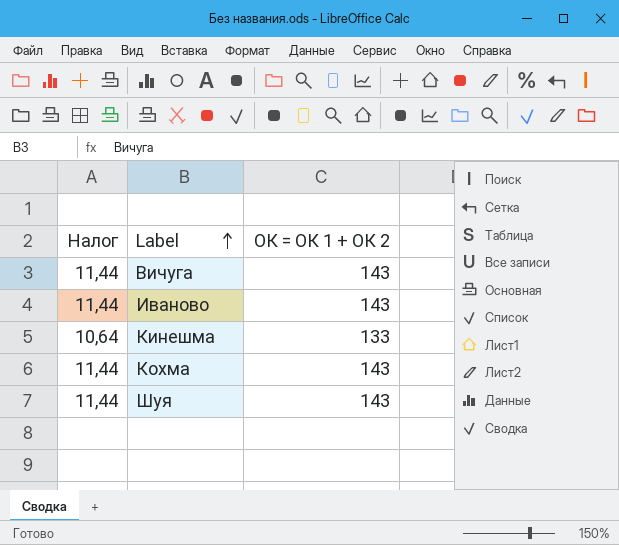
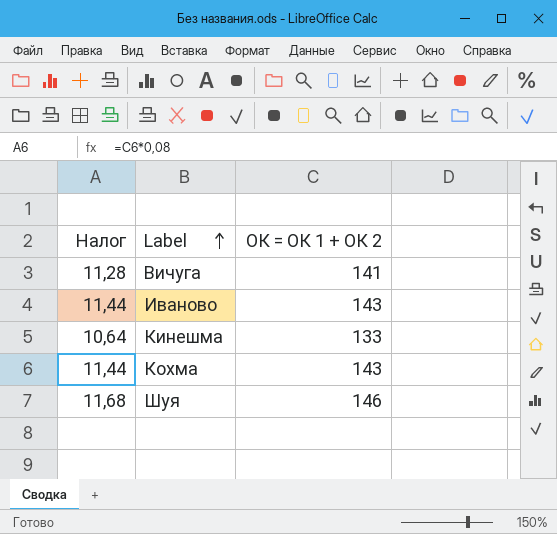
Вичуга | Налог: 11,44 -> 11,28
Вичуга | ОК = ОК 1 + ОК 2: 143 -> 141
Шуя | Налог: 11,44 -> 11,68
Шуя | ОК = ОК 1 + ОК 2: 143 -> 146

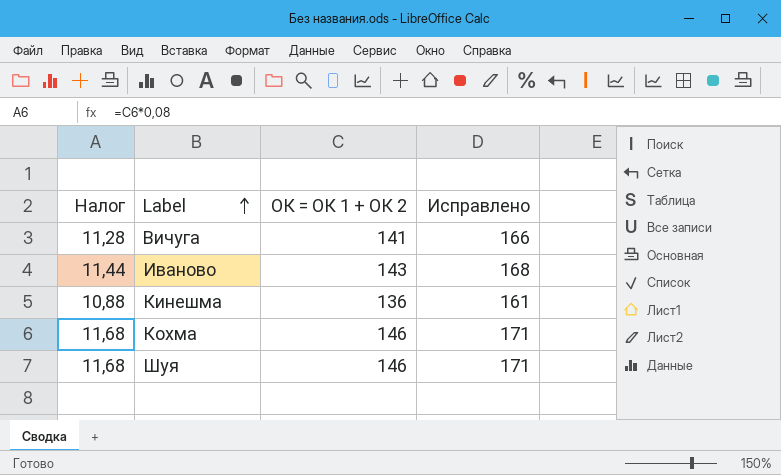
column Исправлено | formula: none -> [ОК = ОК 1 + ОК 2] + 25
Кинешма | Налог: 10,64 -> 10,88
Кинешма | ОК = ОК 1 + ОК 2: 133 -> 136
Кохма | Налог: 11,44 -> 11,68
Кохма | ОК = ОК 1 + ОК 2: 143 -> 146

